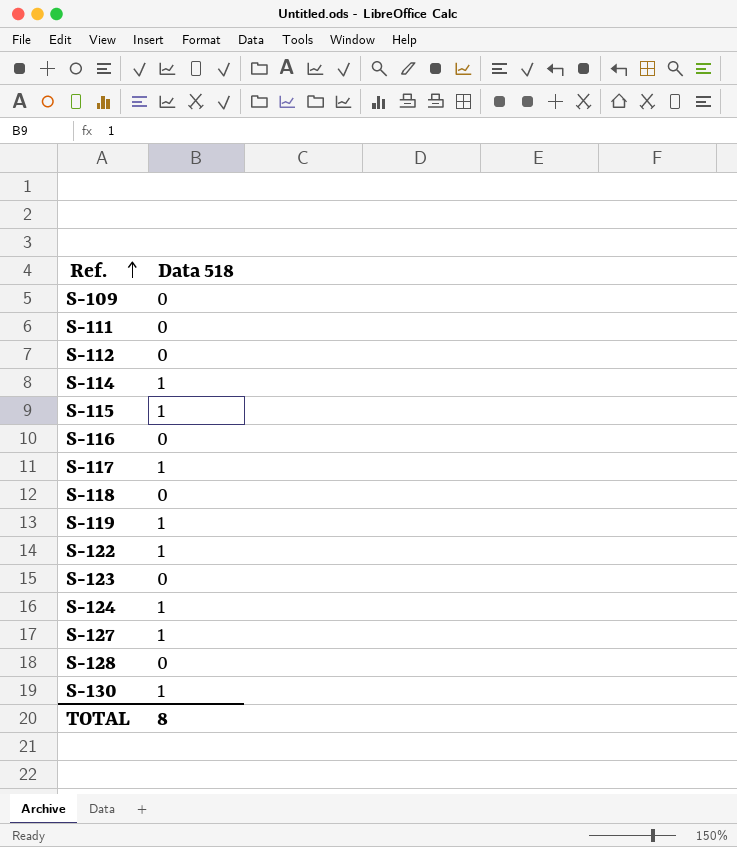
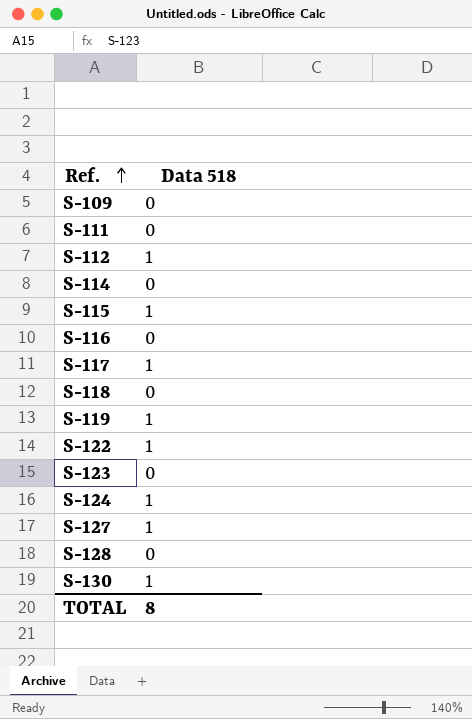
S-112 | Data 518: 0 -> 1
S-114 | Data 518: 1 -> 0

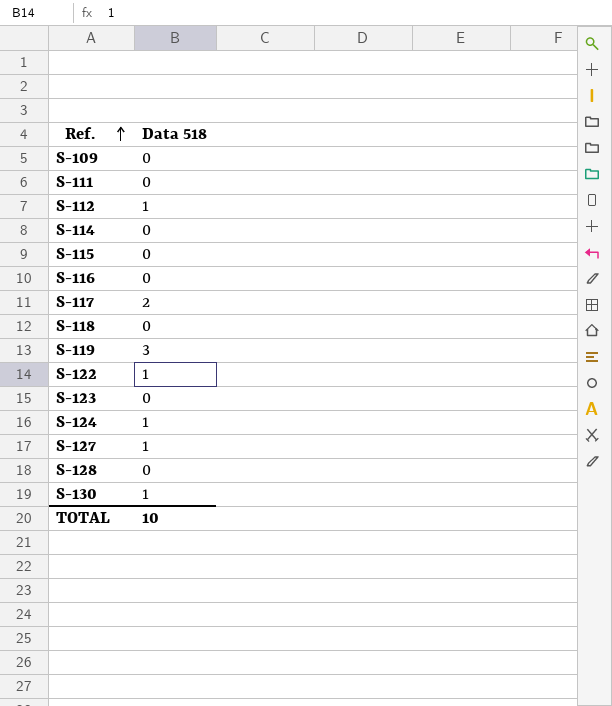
S-115 | Data 518: 1 -> 0
S-117 | Data 518: 1 -> 2
S-119 | Data 518: 1 -> 3
TOTAL | Data 518: 8 -> 10

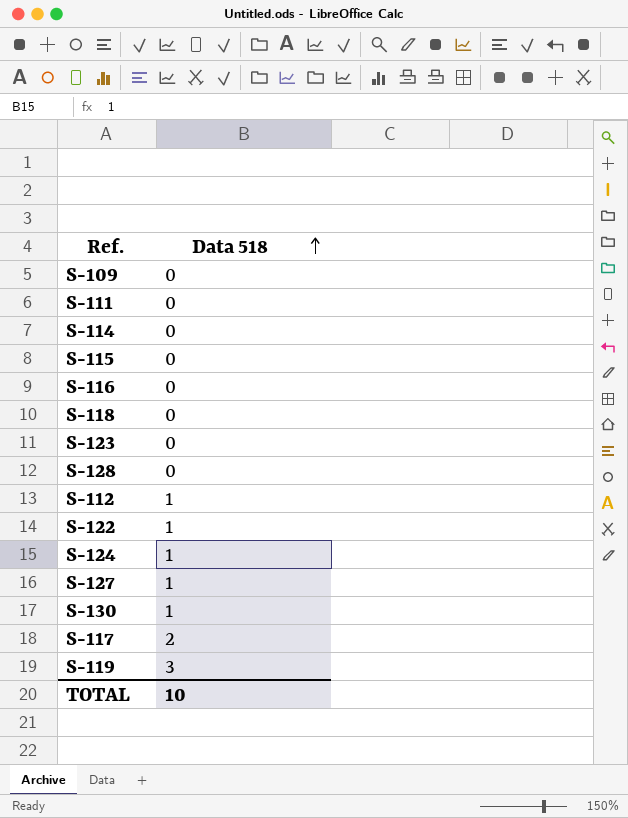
row order: Ref. ascending -> Data 518 ascending

